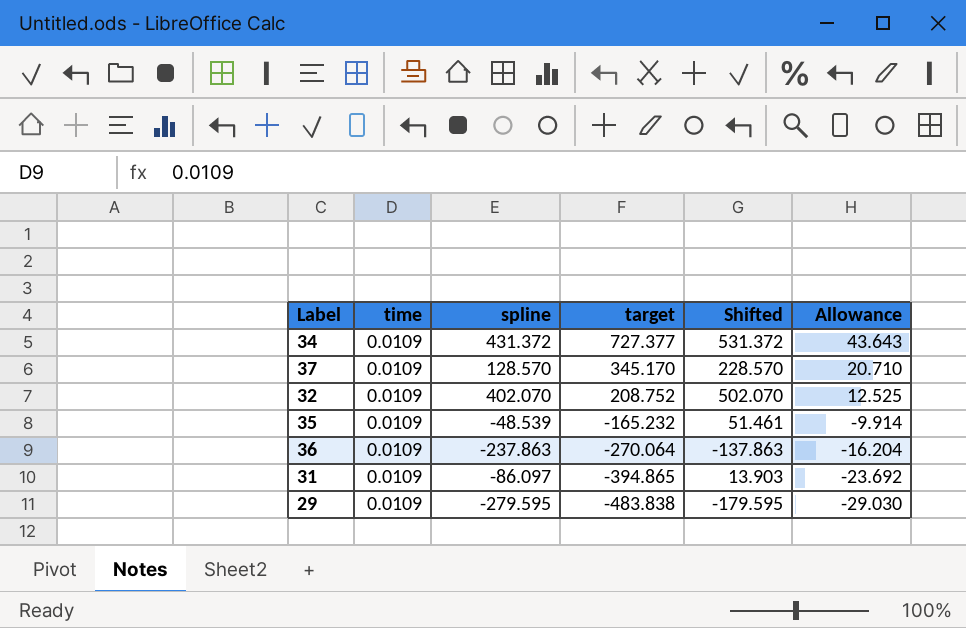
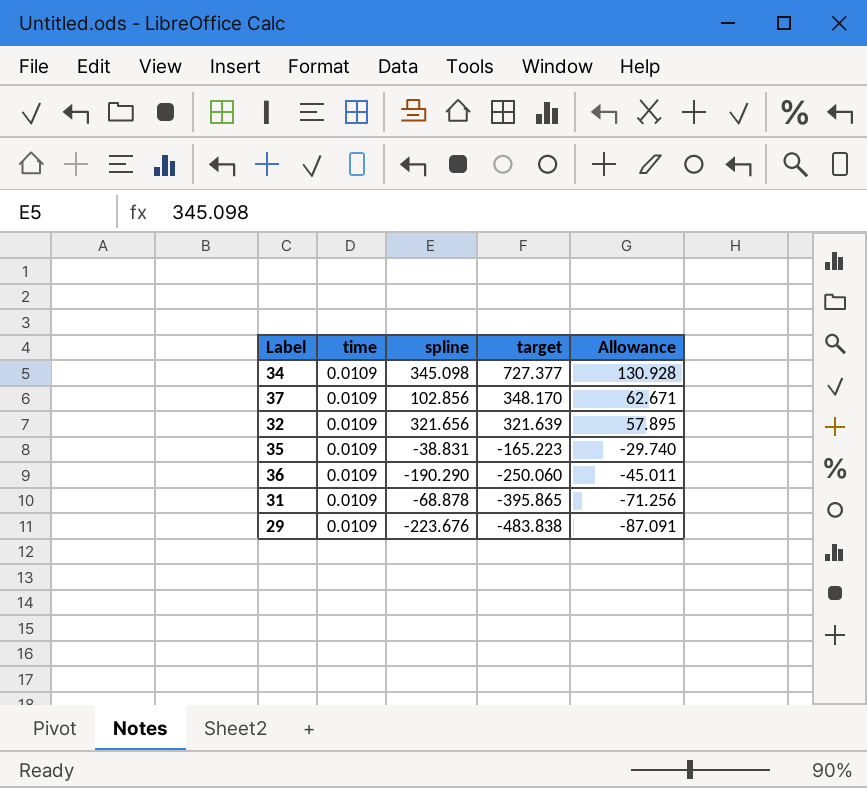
column Shifted | formula: [spline] + 100 -> none
column Allowance | formula: [target] * 0.06 -> [target] * 0.18
34 | spline: 431.372 -> 345.098
37 | spline: 128.570 -> 102.856
37 | target: 345.170 -> 348.170
32 | spline: 402.070 -> 321.656
32 | target: 208.752 -> 321.639
35 | spline: -48.539 -> -38.831
35 | target: -165.232 -> -165.223
36 | spline: -237.863 -> -190.290
36 | target: -270.064 -> -250.060
31 | spline: -86.097 -> -68.878
31 | target: -394.865 -> -395.865
29 | spline: -279.595 -> -223.676

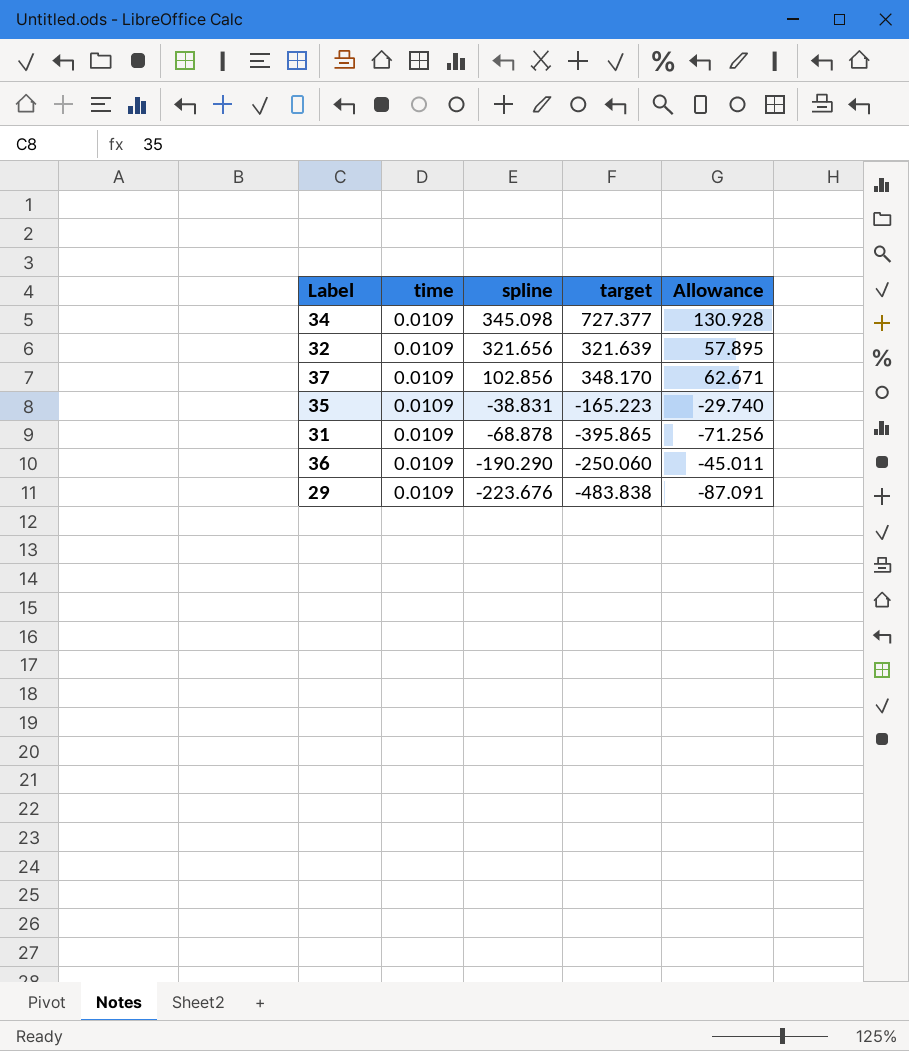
row order: target descending -> spline descending

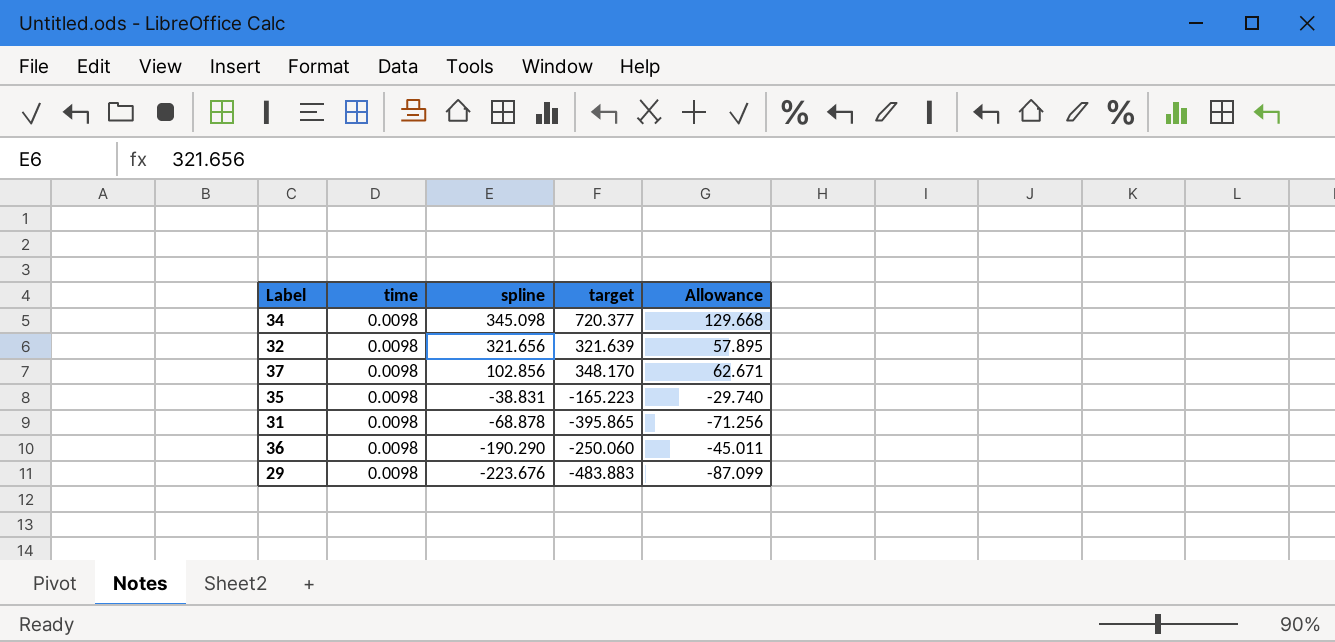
34 | time: 0.0109 -> 0.0098
34 | target: 727.377 -> 720.377
34 | Allowance: 130.928 -> 129.668
32 | time: 0.0109 -> 0.0098
37 | time: 0.0109 -> 0.0098
35 | time: 0.0109 -> 0.0098
31 | time: 0.0109 -> 0.0098
36 | time: 0.0109 -> 0.0098
29 | time: 0.0109 -> 0.0098
29 | target: -483.838 -> -483.883
29 | Allowance: -87.091 -> -87.099

